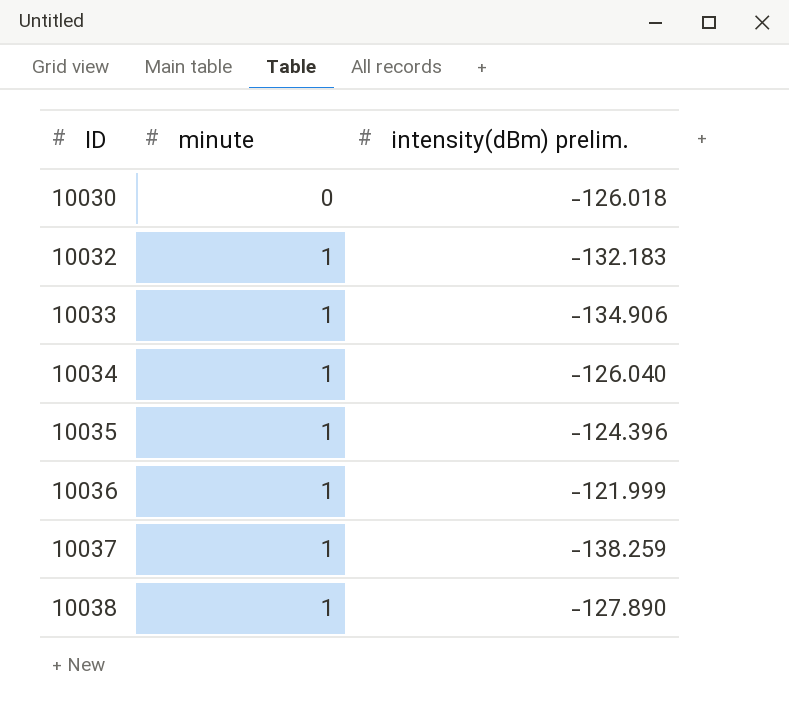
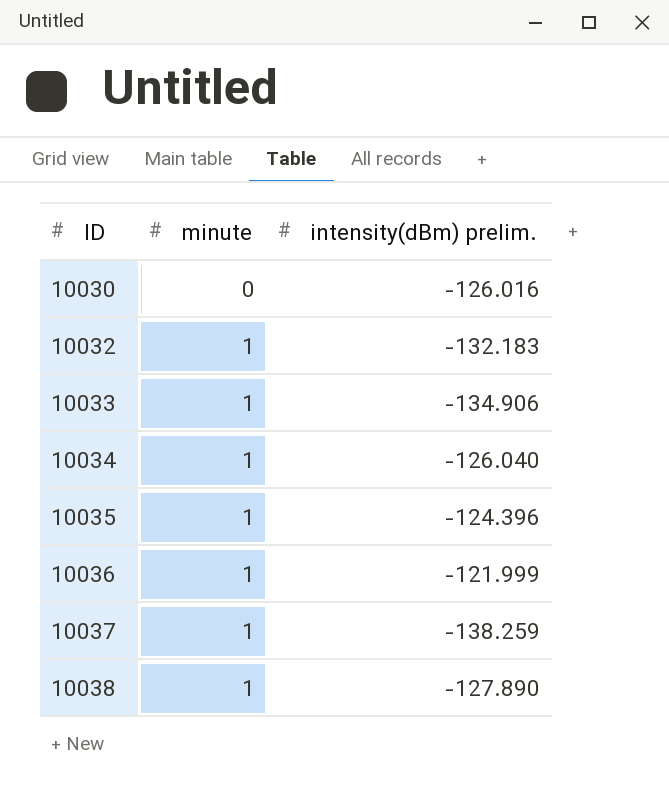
10030 | intensity(dBm) prelim.: -126.018 -> -126.016

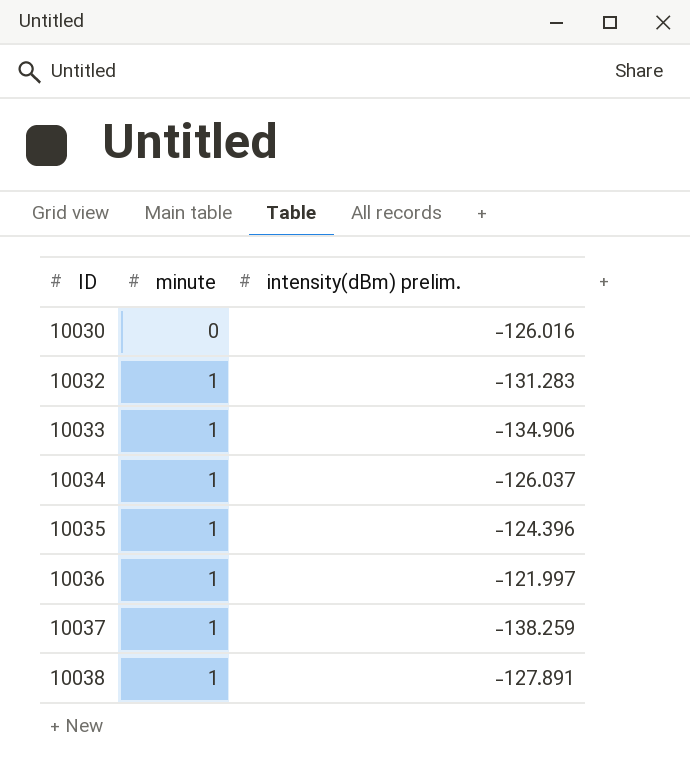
10032 | intensity(dBm) prelim.: -132.183 -> -131.283
10034 | intensity(dBm) prelim.: -126.040 -> -126.037
10036 | intensity(dBm) prelim.: -121.999 -> -121.997
10038 | intensity(dBm) prelim.: -127.890 -> -127.891

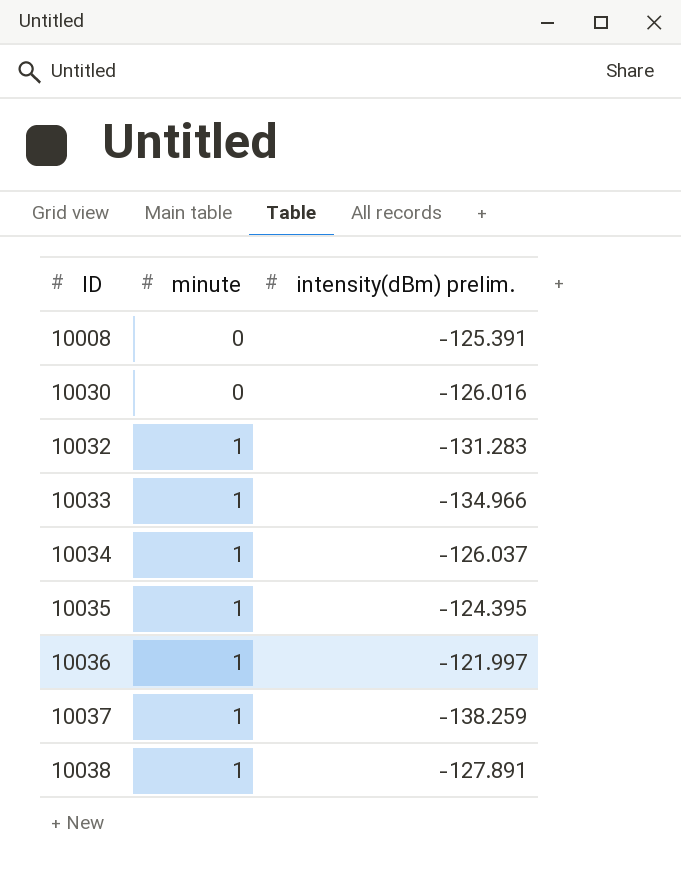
row 10008: none -> 0 | -125.391
10033 | intensity(dBm) prelim.: -134.906 -> -134.966
10035 | intensity(dBm) prelim.: -124.396 -> -124.395

